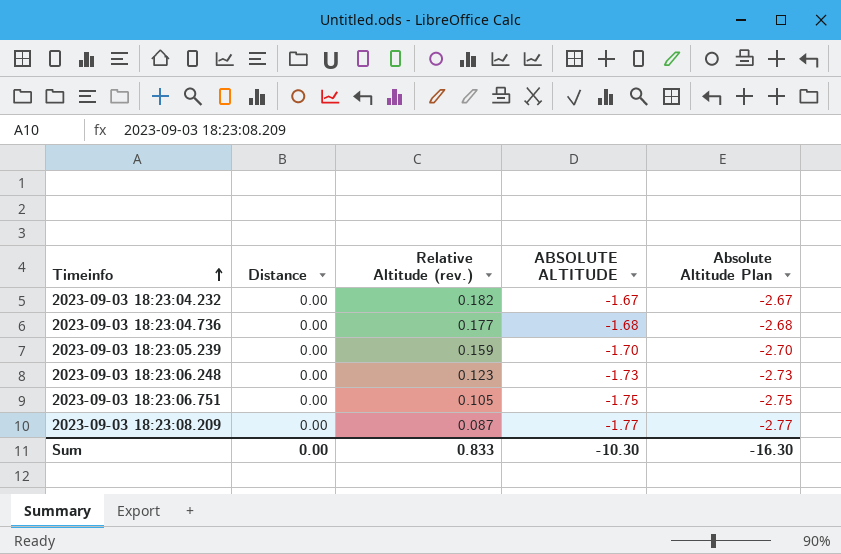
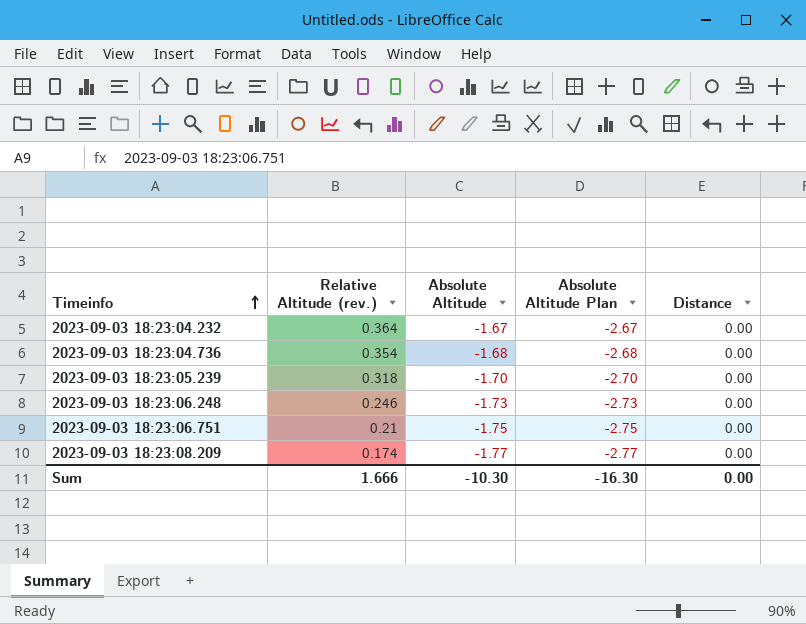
column name: ABSOLUTE ALTITUDE -> Absolute Altitude
column Distance | position: 2 -> 5
2023-09-03 18:23:04.232 | Relative Altitude (rev.): 0.182 -> 0.364
2023-09-03 18:23:04.736 | Relative Altitude (rev.): 0.177 -> 0.354
2023-09-03 18:23:05.239 | Relative Altitude (rev.): 0.159 -> 0.318
2023-09-03 18:23:06.248 | Relative Altitude (rev.): 0.123 -> 0.246
2023-09-03 18:23:06.751 | Relative Altitude (rev.): 0.105 -> 0.21
2023-09-03 18:23:08.209 | Relative Altitude (rev.): 0.087 -> 0.174
Sum | Relative Altitude (rev.): 0.833 -> 1.666

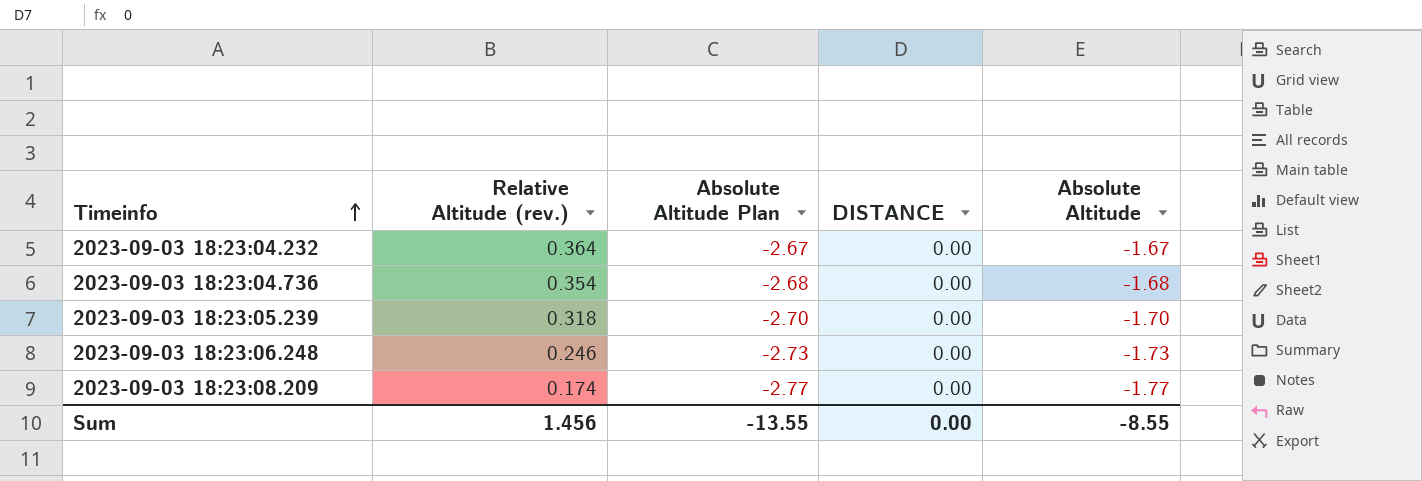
column name: Distance -> DISTANCE
column Absolute Altitude | position: 3 -> 5
row 2023-09-03 18:23:06.751: 0.21 | -1.75 | -2.75 | 0.00 -> none
Sum | Relative Altitude (rev.): 1.666 -> 1.456
Sum | Absolute Altitude Plan: -16.30 -> -13.55
Sum | Absolute Altitude: -10.30 -> -8.55

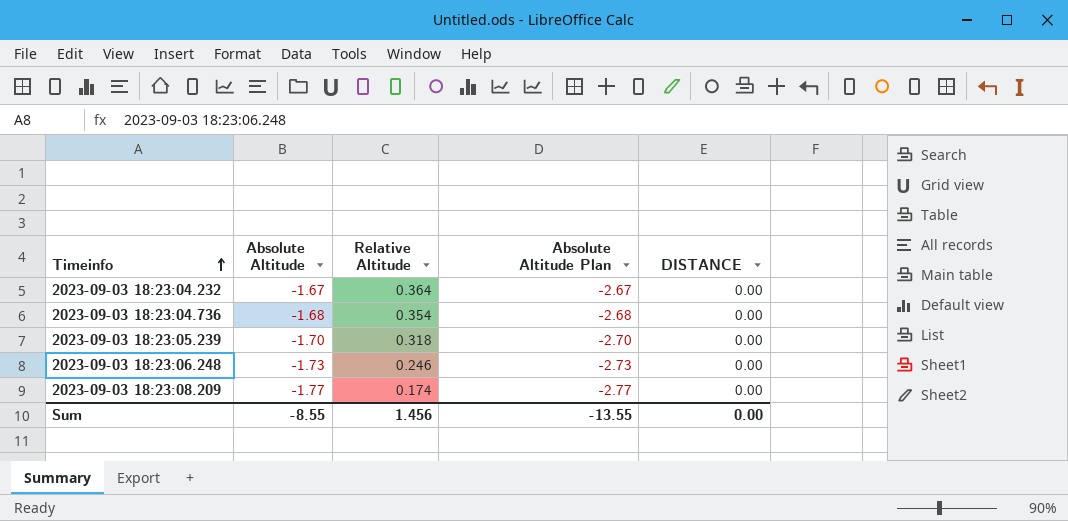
column Absolute Altitude | position: 5 -> 2
column name: Relative Altitude (rev.) -> Relative Altitude

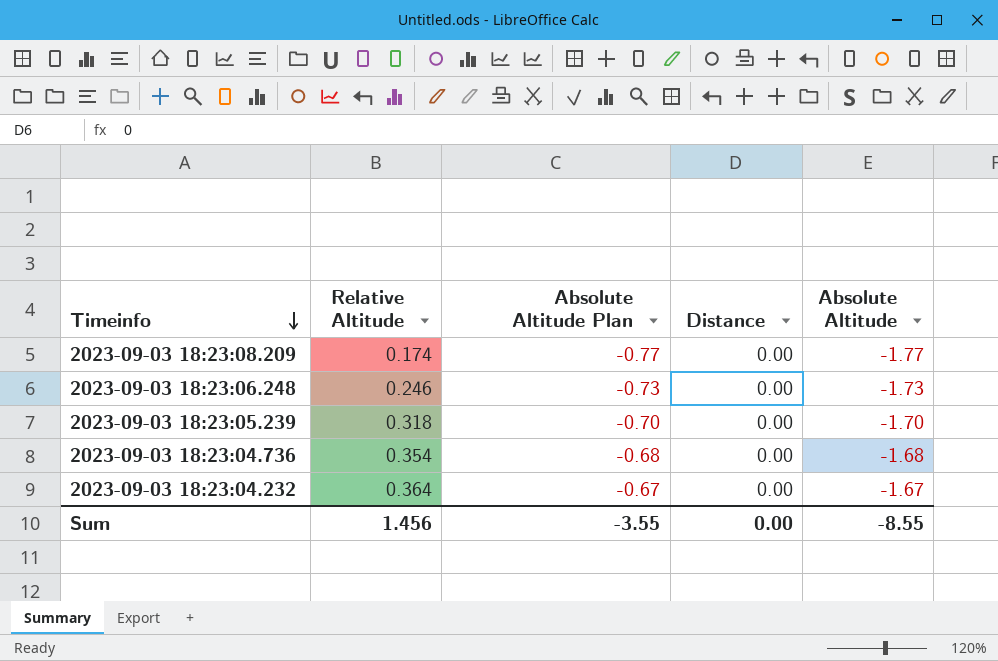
row order: Timeinfo ascending -> Timeinfo descending
column Absolute Altitude Plan | formula: [Absolute Altitude] - 1 -> [Absolute Altitude] + 1
column name: DISTANCE -> Distance
column Absolute Altitude | position: 2 -> 5
Sum | Absolute Altitude Plan: -13.55 -> -3.55

